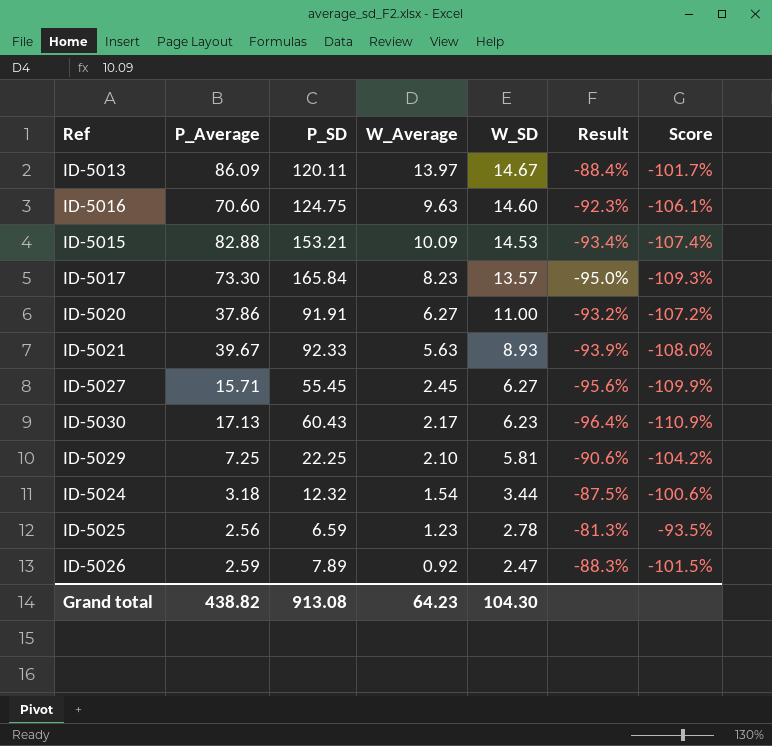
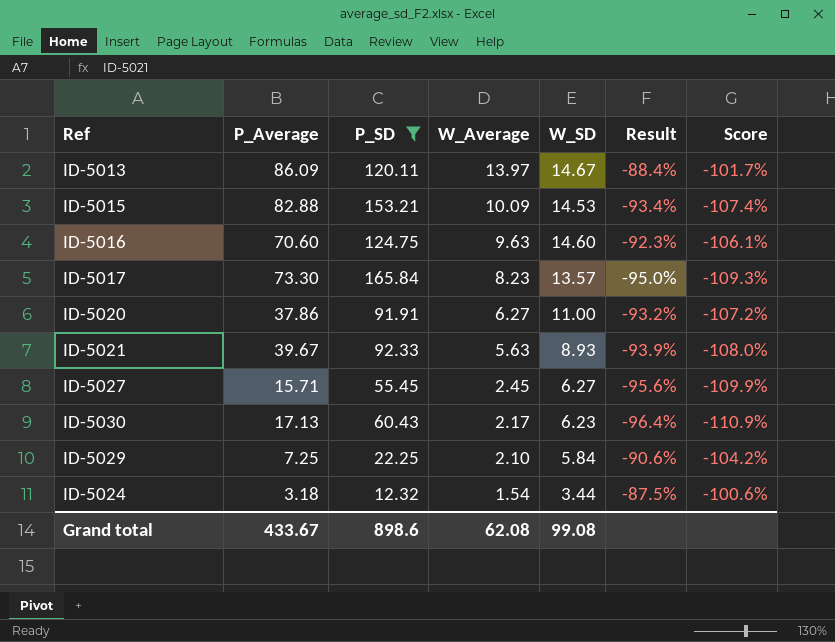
filter: none -> P_SD >= 12.32
row order: W_SD descending -> W_Average descending
ID-5029 | W_SD: 5.81 -> 5.84
Grand total | P_Average: 438.82 -> 433.67
Grand total | P_SD: 913.08 -> 898.6
Grand total | W_Average: 64.23 -> 62.08
Grand total | W_SD: 104.30 -> 99.08

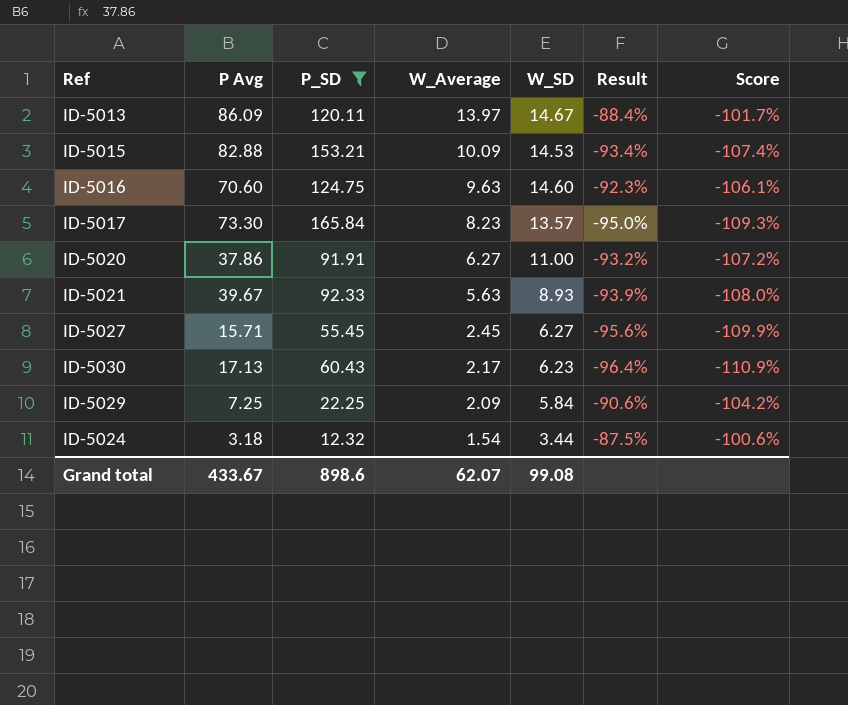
column name: P_Average -> P Avg
ID-5029 | W_Average: 2.10 -> 2.09
Grand total | W_Average: 62.08 -> 62.07

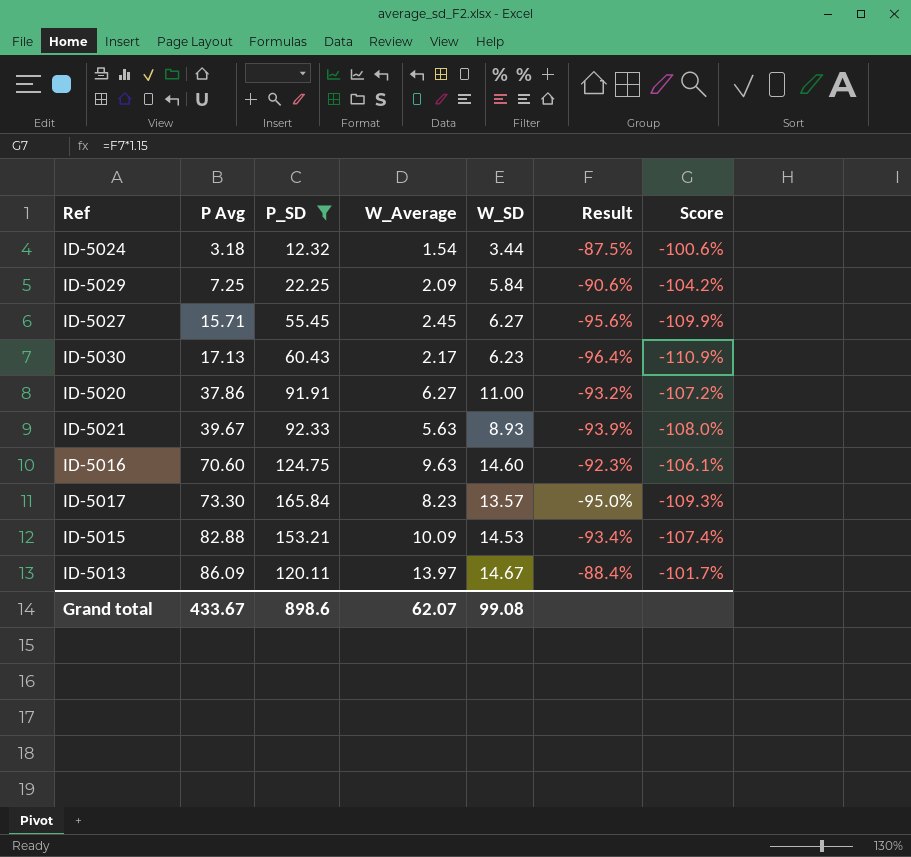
row order: W_Average descending -> P Avg ascending

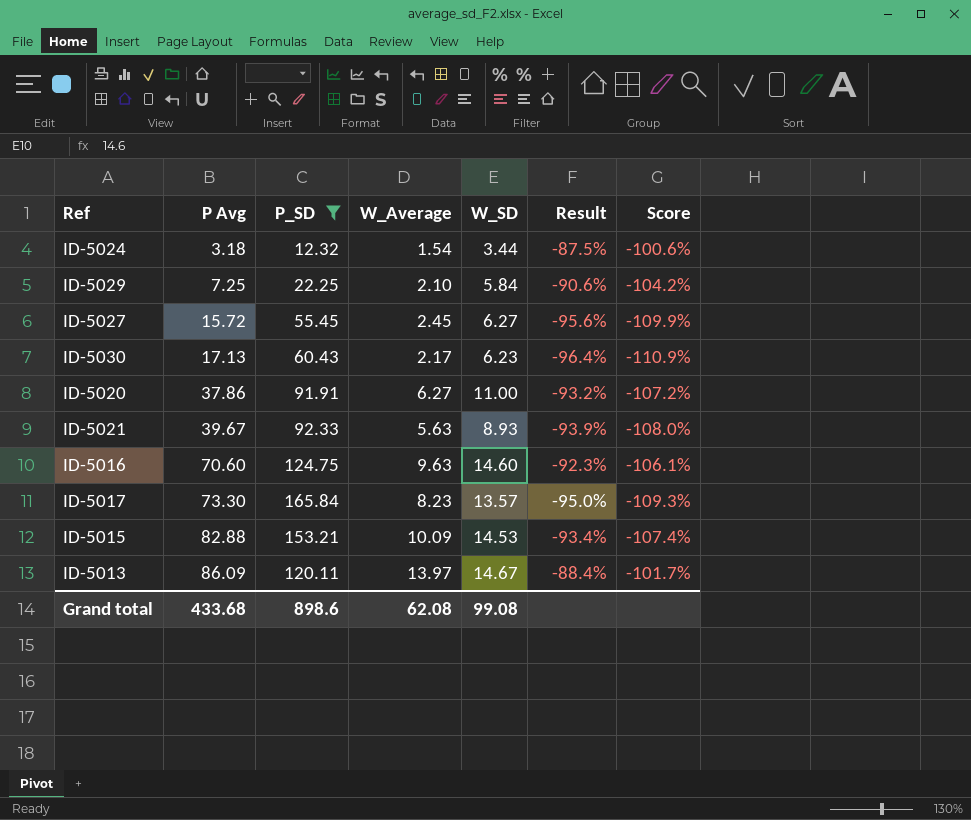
ID-5029 | W_Average: 2.09 -> 2.10
ID-5027 | P Avg: 15.71 -> 15.72
Grand total | P Avg: 433.67 -> 433.68
Grand total | W_Average: 62.07 -> 62.08

